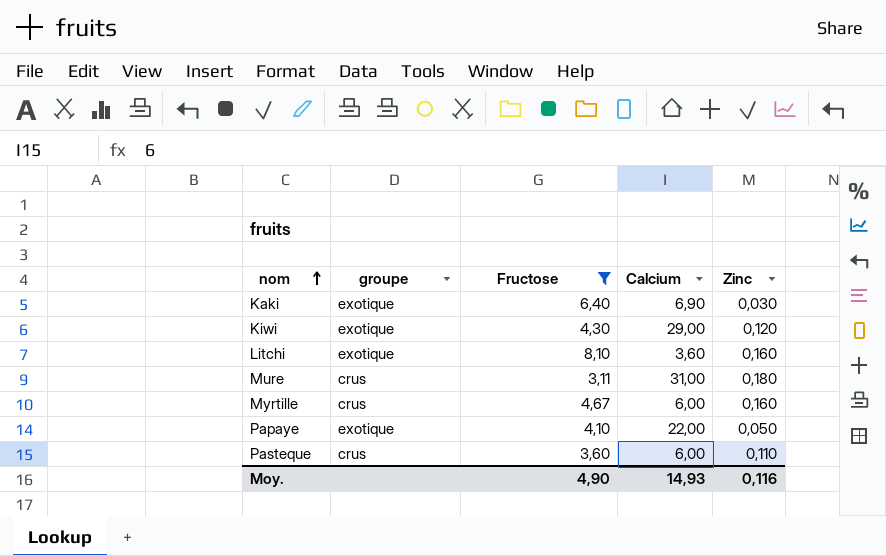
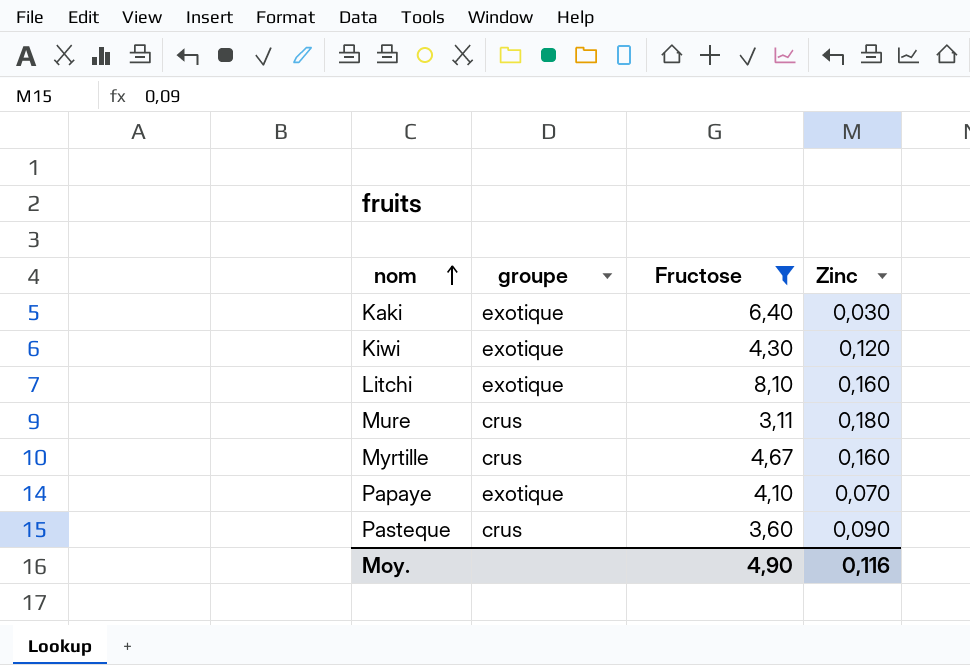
column Calcium | position: 4 -> none
Papaye | Zinc: 0,050 -> 0,070
Pasteque | Zinc: 0,110 -> 0,090

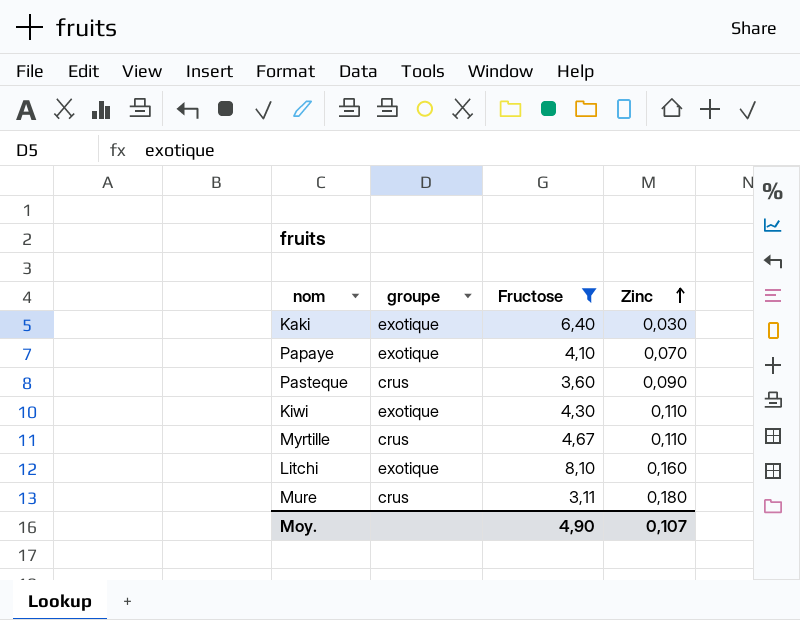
row order: nom ascending -> Zinc ascending
Kiwi | Zinc: 0,120 -> 0,110
Myrtille | Zinc: 0,160 -> 0,110
Moy. | Zinc: 0,116 -> 0,107

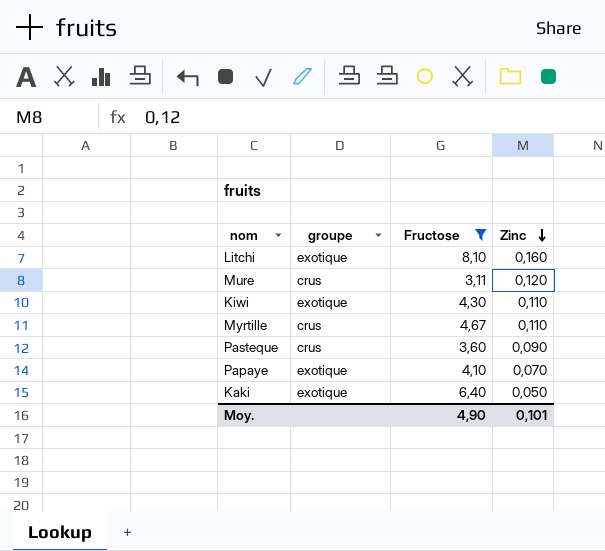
row order: Zinc ascending -> Zinc descending
Mure | Zinc: 0,180 -> 0,120
Kaki | Zinc: 0,030 -> 0,050
Moy. | Zinc: 0,107 -> 0,101

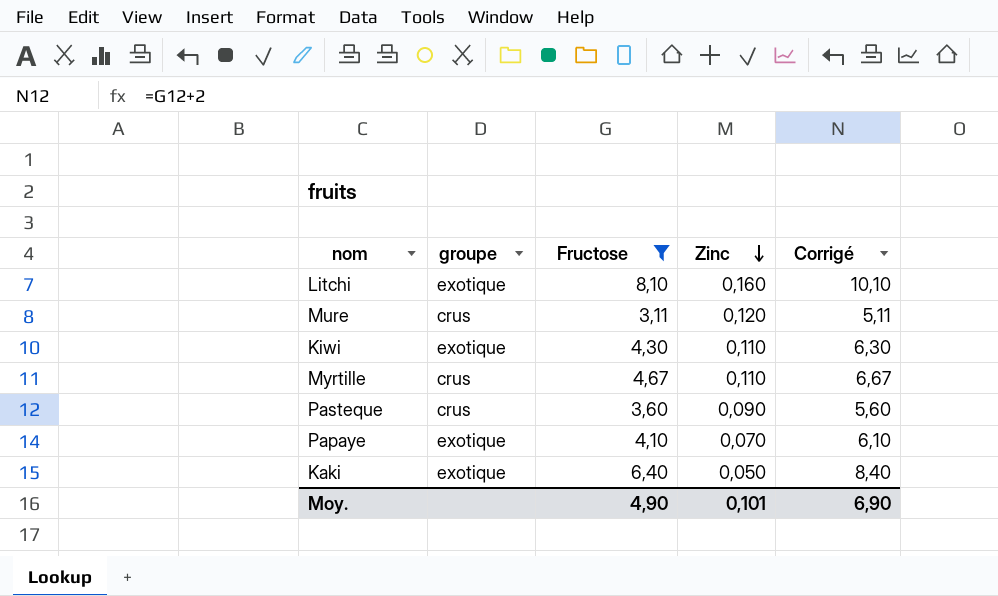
column Corrigé | formula: none -> [Fructose] + 2

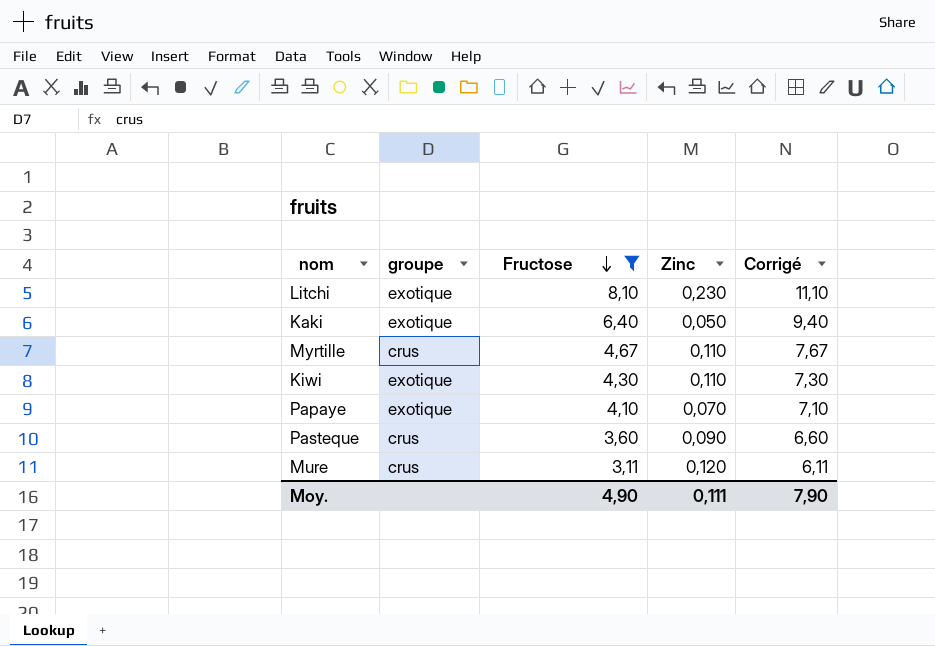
row order: Zinc descending -> Fructose descending
column Corrigé | formula: [Fructose] + 2 -> [Fructose] + 3
Litchi | Zinc: 0,160 -> 0,230
Moy. | Zinc: 0,101 -> 0,111
Moy. | Corrigé: 6,90 -> 7,90

